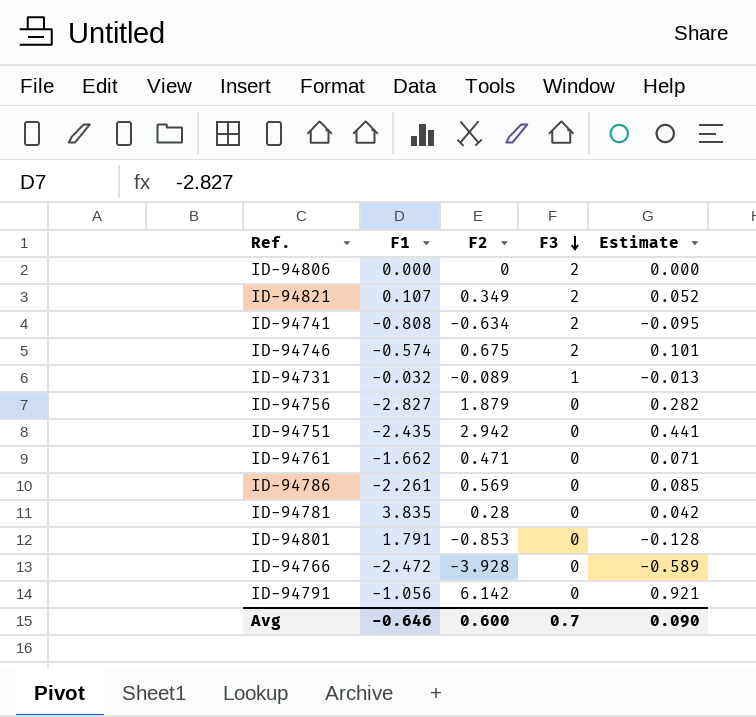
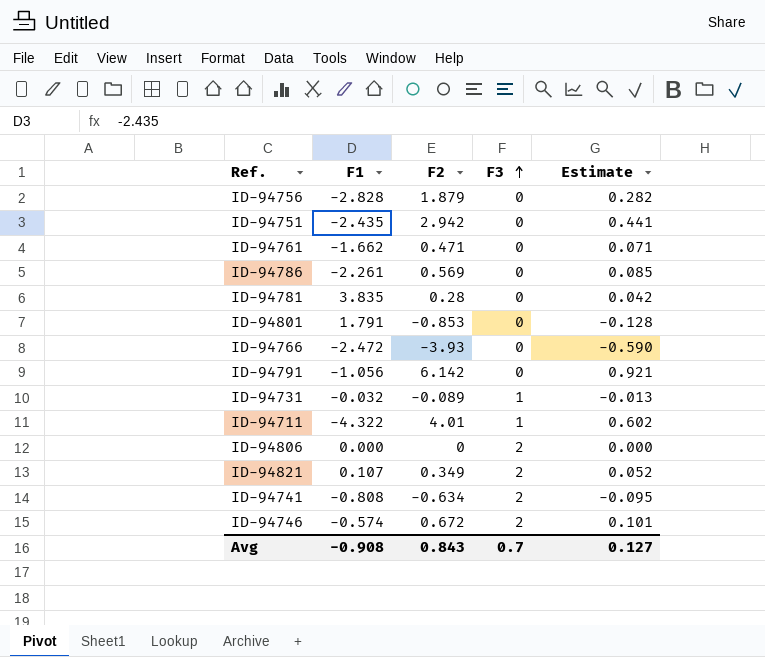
row order: F3 descending -> F3 ascending
ID-94756 | F1: -2.827 -> -2.828
ID-94766 | F2: -3.928 -> -3.93
ID-94766 | Estimate: -0.589 -> -0.590
row ID-94711: none -> -4.322 | 4.01 | 1 | 0.602
ID-94746 | F2: 0.675 -> 0.672
Avg | F1: -0.646 -> -0.908
Avg | F2: 0.600 -> 0.843
Avg | Estimate: 0.090 -> 0.127

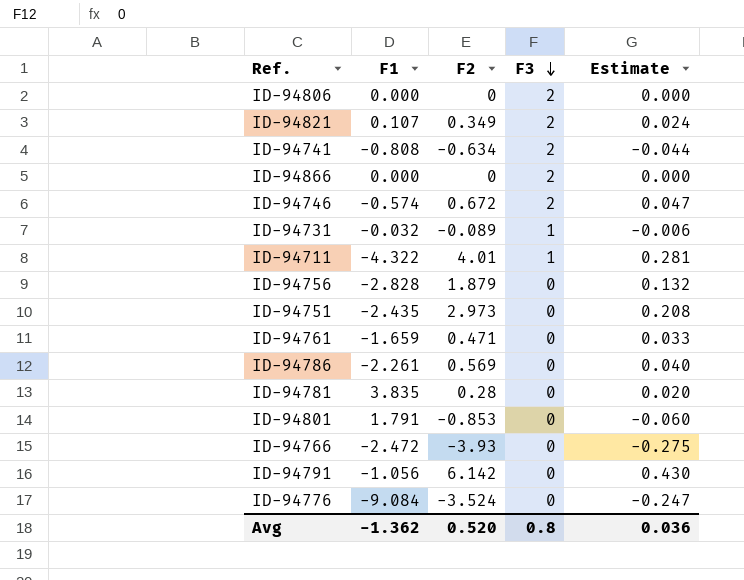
row order: F3 ascending -> F3 descending
column Estimate | formula: [F2] * 0.15 -> [F2] * 0.07
row ID-94866: none -> 0.000 | 0 | 2 | 0.000
ID-94751 | F2: 2.942 -> 2.973
ID-94761 | F1: -1.662 -> -1.659
row ID-94776: none -> -9.084 | -3.524 | 0 | -0.247
Avg | F1: -0.908 -> -1.362
Avg | F2: 0.843 -> 0.520
Avg | F3: 0.7 -> 0.8
Avg | Estimate: 0.127 -> 0.036

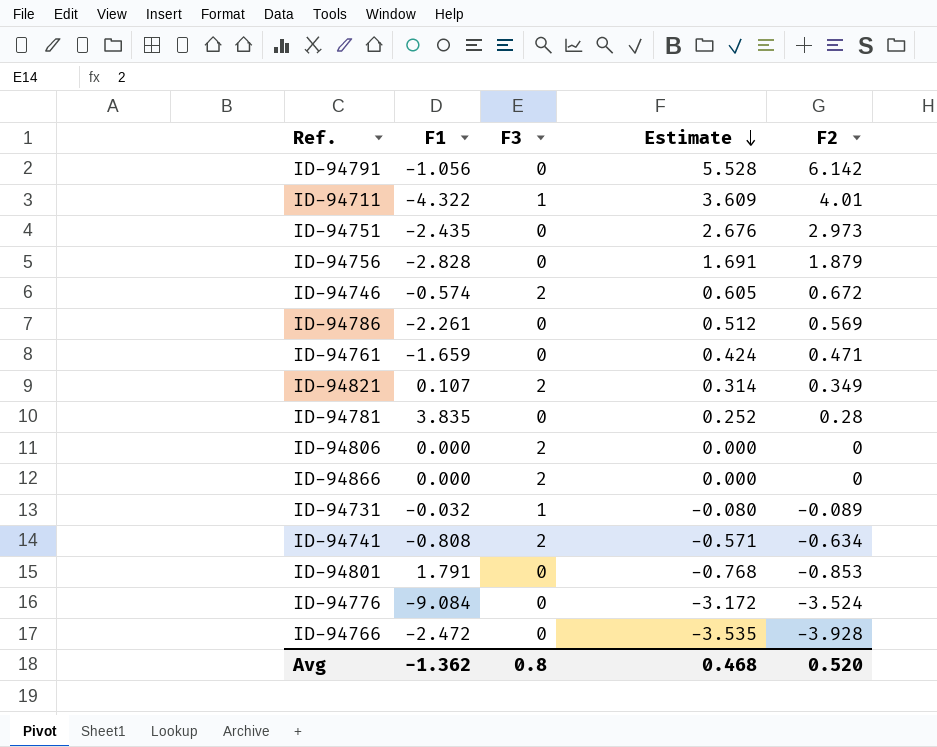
row order: F3 descending -> Estimate descending
column Estimate | formula: [F2] * 0.07 -> [F2] * 0.9
column F2 | position: 3 -> 5
ID-94766 | F2: -3.93 -> -3.928
Avg | Estimate: 0.036 -> 0.468

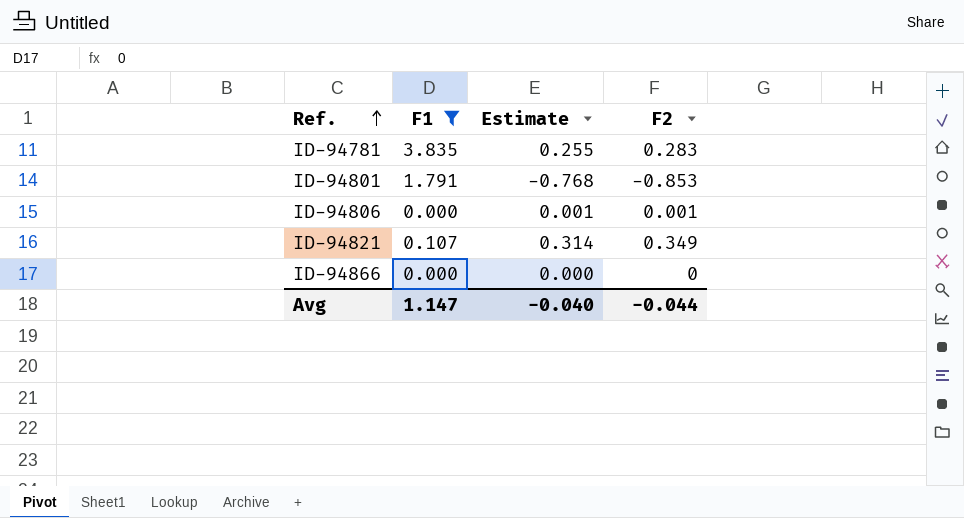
filter: none -> F1 >= 0.000
row order: Estimate descending -> Ref. ascending
column F3 | position: 3 -> none
ID-94781 | Estimate: 0.252 -> 0.255
ID-94781 | F2: 0.28 -> 0.283
ID-94806 | Estimate: 0.000 -> 0.001
ID-94806 | F2: 0 -> 0.001
Avg | F1: -1.362 -> 1.147
Avg | Estimate: 0.468 -> -0.040
Avg | F2: 0.520 -> -0.044

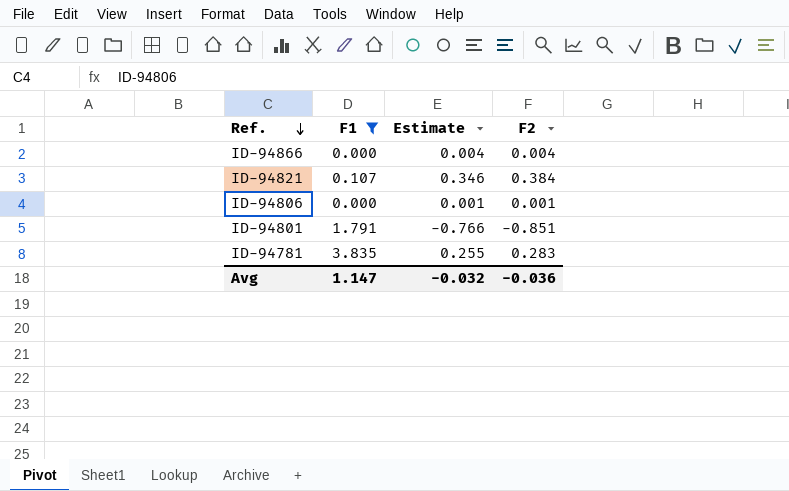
row order: Ref. ascending -> Ref. descending
ID-94866 | Estimate: 0.000 -> 0.004
ID-94866 | F2: 0 -> 0.004
ID-94821 | Estimate: 0.314 -> 0.346
ID-94821 | F2: 0.349 -> 0.384
ID-94801 | Estimate: -0.768 -> -0.766
ID-94801 | F2: -0.853 -> -0.851
Avg | Estimate: -0.040 -> -0.032
Avg | F2: -0.044 -> -0.036

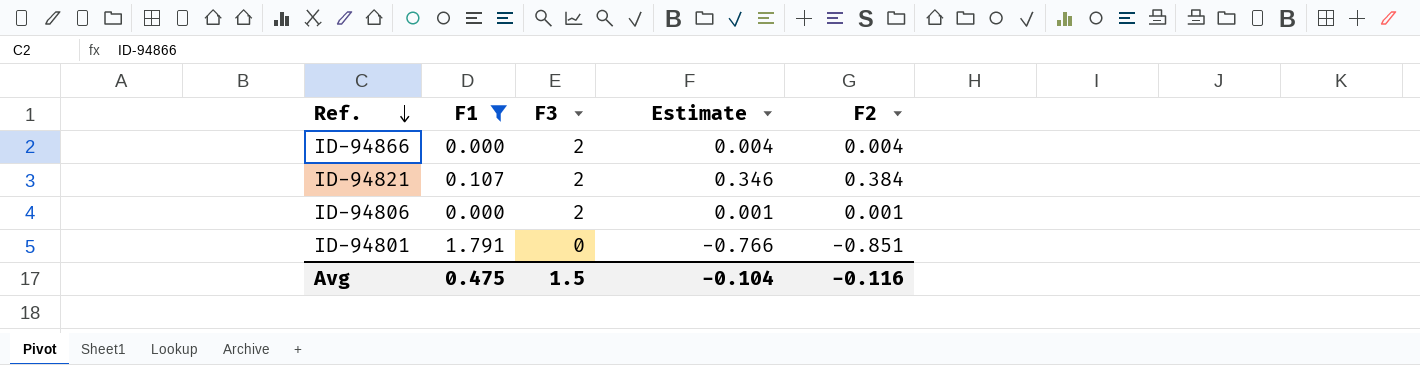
column F3 | position: none -> 3
row ID-94781: 3.835 | 0.255 | 0.283 -> none
Avg | F1: 1.147 -> 0.475
Avg | Estimate: -0.032 -> -0.104
Avg | F2: -0.036 -> -0.116

